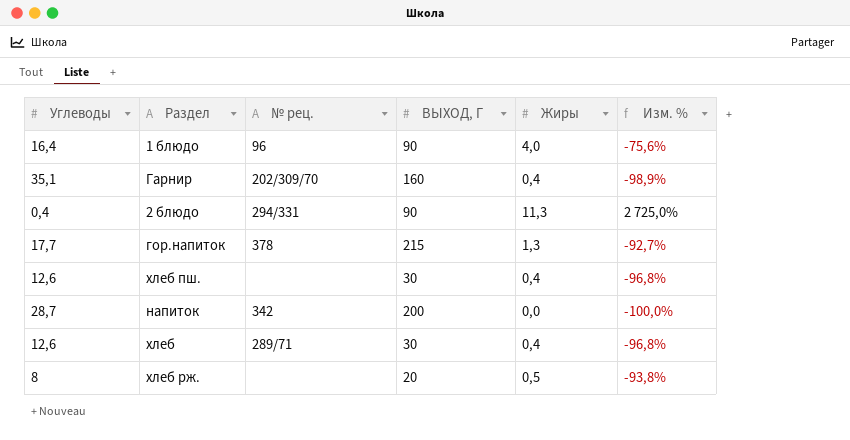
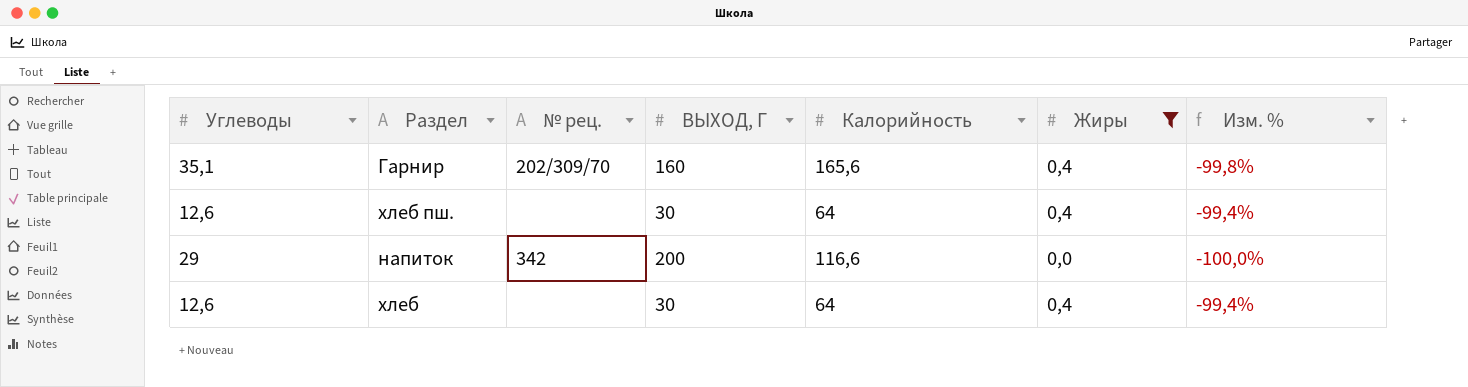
filter: none -> Жиры <= 0,4
column Калорийность | position: none -> 5
column Изм. % | formula: ([Жиры] - [Углеводы]) / [Углеводы] -> ([Жиры] - [Калорийность]) / [Калорийность]
напиток | Углеводы: 28,7 -> 29
хлеб | № рец.: 289/71 -> none

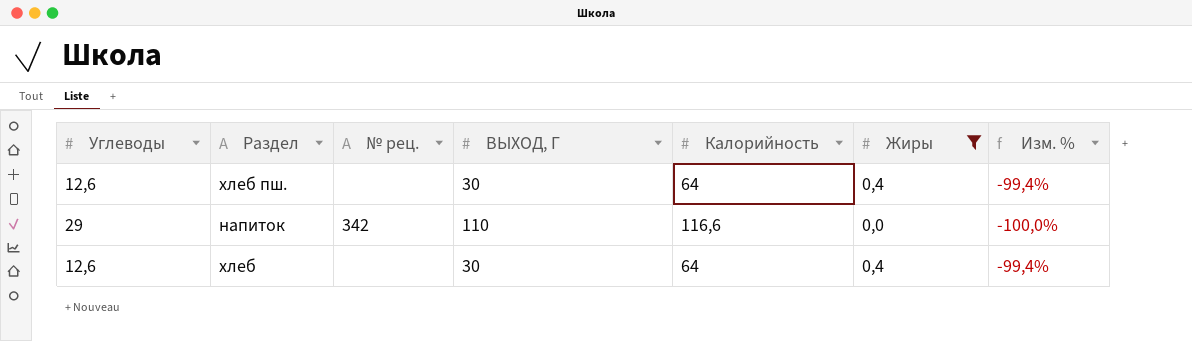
row Гарнир: 35,1 | 202/309/70 | 160 | 165,6 | 0,4 | -99,8% -> none
напиток | ВЫХОД, Г: 200 -> 110

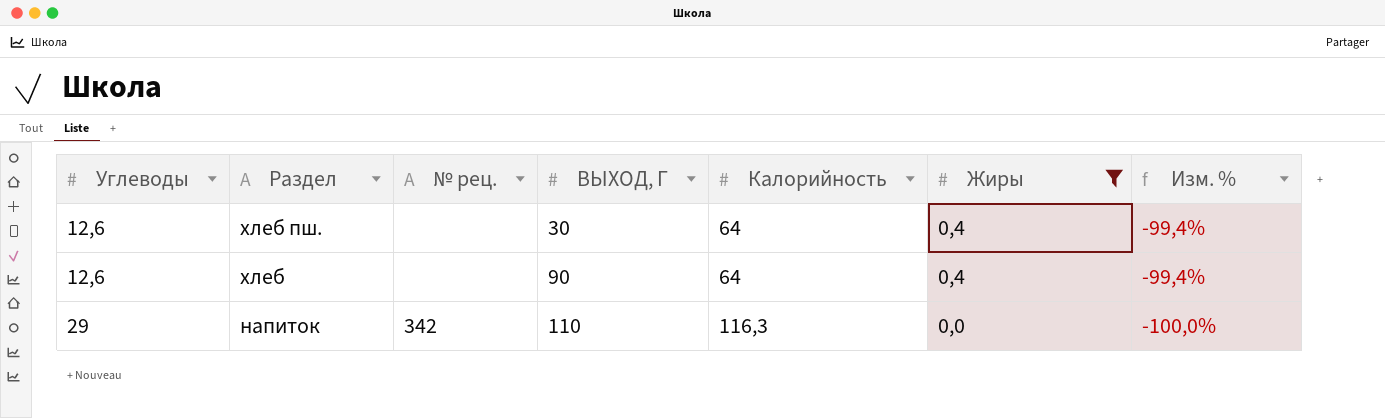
row order: none -> Углеводы ascending
хлеб | ВЫХОД, Г: 30 -> 90
напиток | Калорийность: 116,6 -> 116,3

